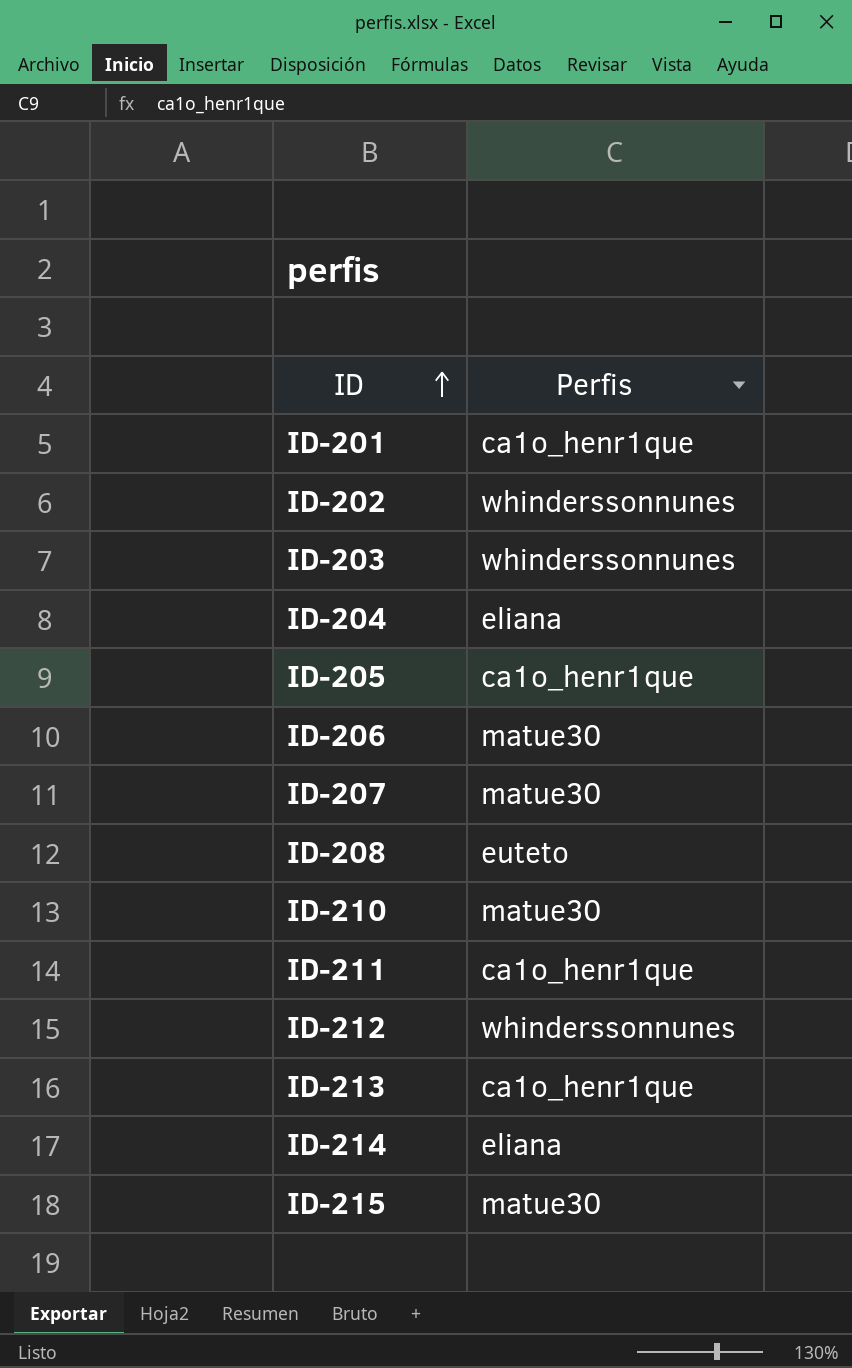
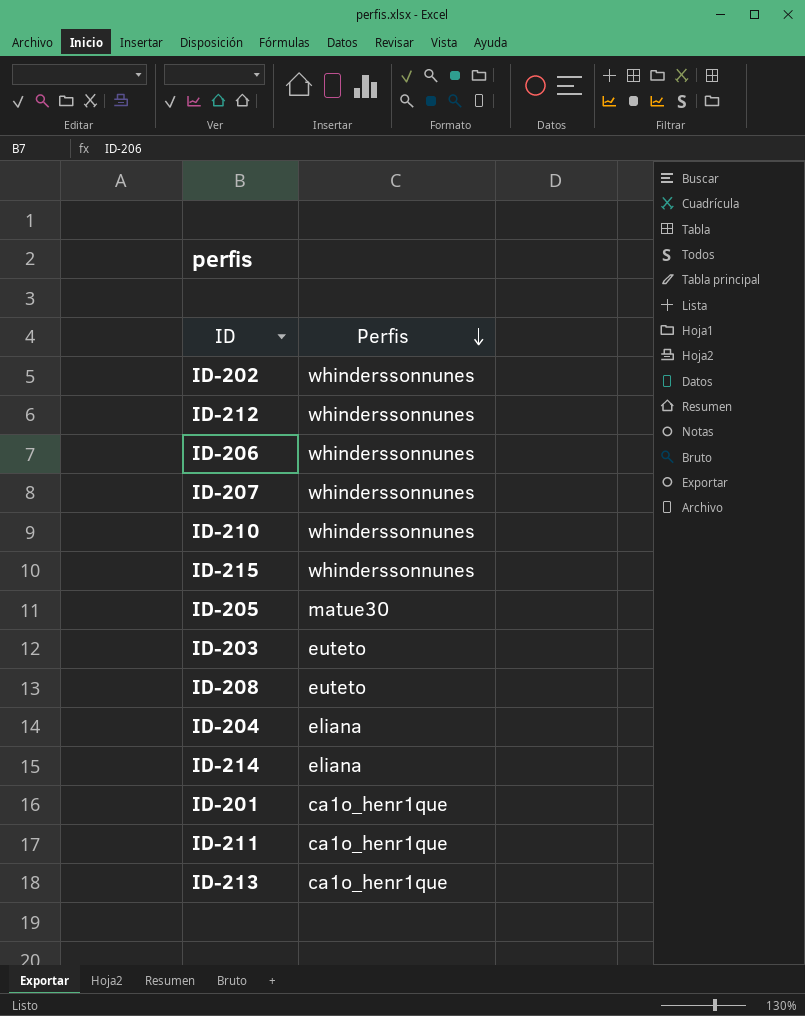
row order: ID ascending -> Perfis descending
ID-206 | Perfis: matue30 -> whinderssonnunes
ID-207 | Perfis: matue30 -> whinderssonnunes
ID-210 | Perfis: matue30 -> whinderssonnunes
ID-215 | Perfis: matue30 -> whinderssonnunes
ID-205 | Perfis: ca1o_henr1que -> matue30
ID-203 | Perfis: whinderssonnunes -> euteto

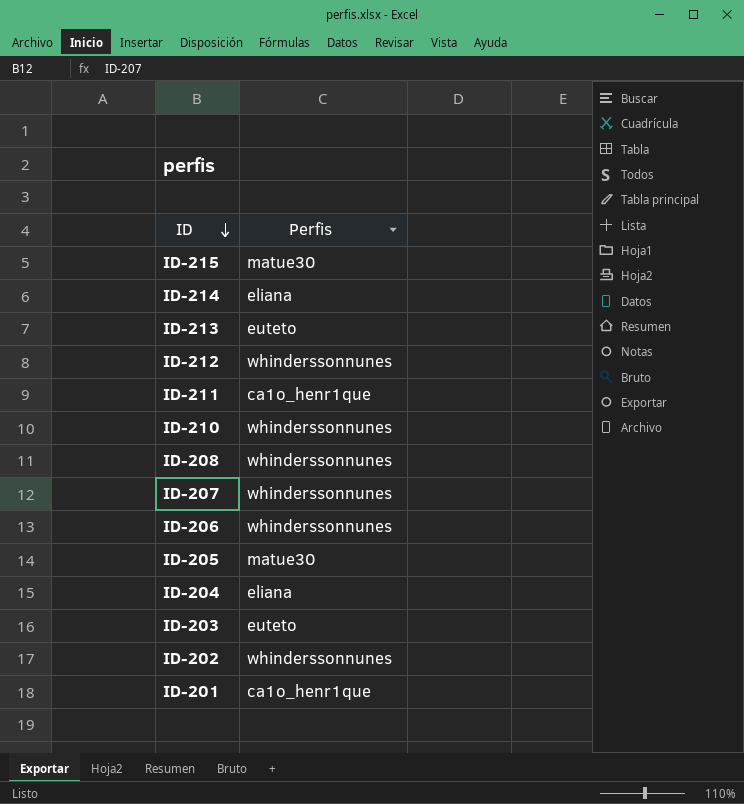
row order: Perfis descending -> ID descending
ID-215 | Perfis: whinderssonnunes -> matue30
ID-213 | Perfis: ca1o_henr1que -> euteto
ID-208 | Perfis: euteto -> whinderssonnunes

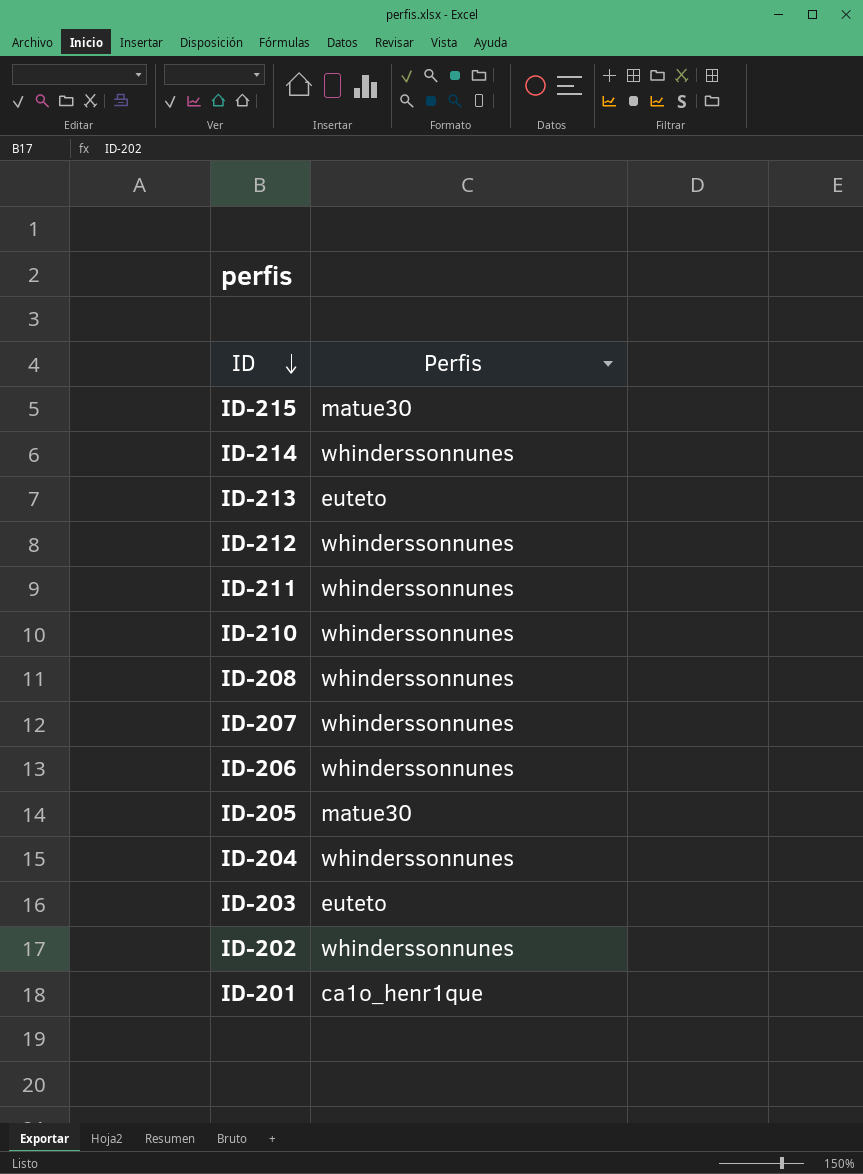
ID-214 | Perfis: eliana -> whinderssonnunes
ID-211 | Perfis: ca1o_henr1que -> whinderssonnunes
ID-204 | Perfis: eliana -> whinderssonnunes

